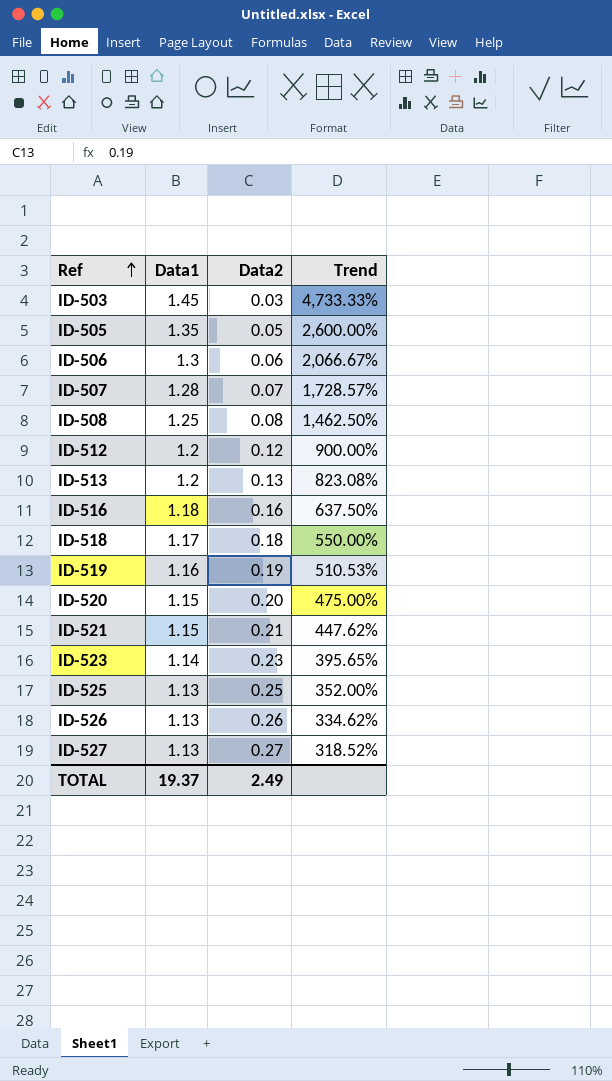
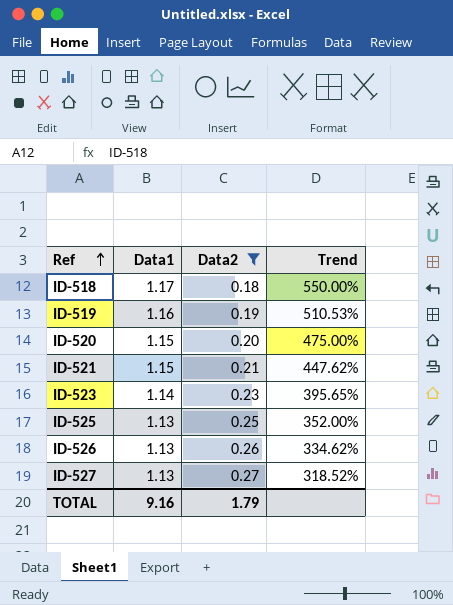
filter: none -> Data2 >= 0.18
TOTAL | Data1: 19.37 -> 9.16
TOTAL | Data2: 2.49 -> 1.79

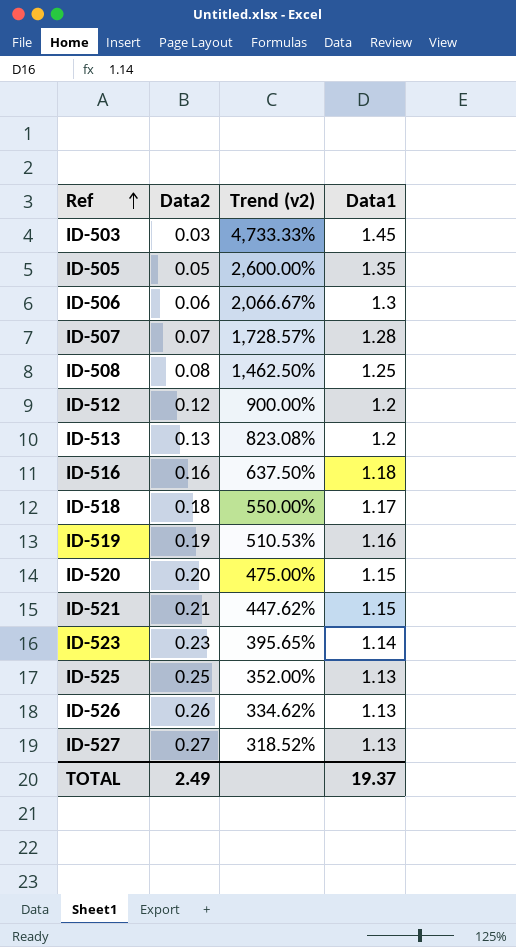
filter: Data2 >= 0.18 -> none
column name: Trend -> Trend (v2)
column Data1 | position: 2 -> 4
TOTAL | Data2: 1.79 -> 2.49
TOTAL | Data1: 9.16 -> 19.37

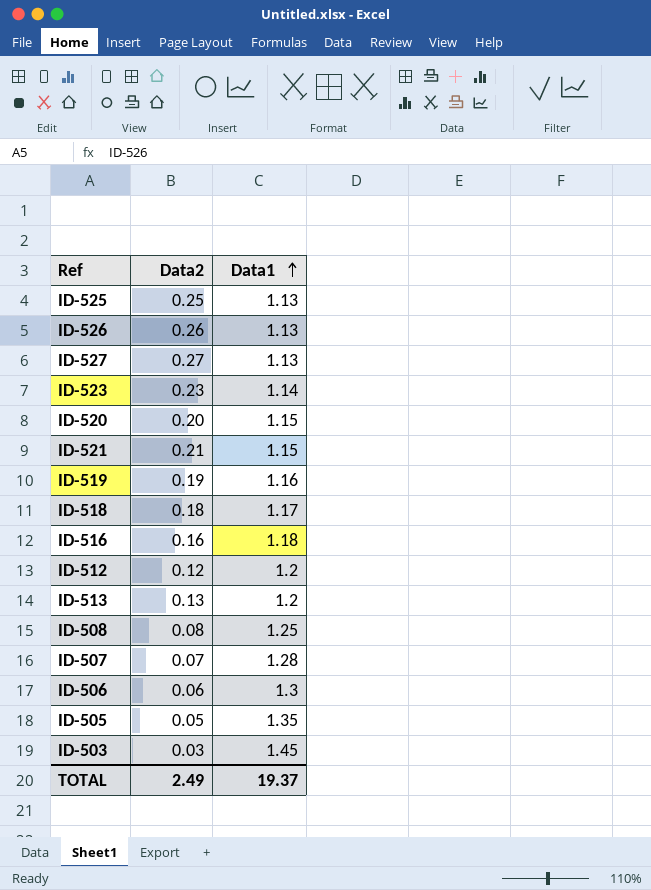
row order: Ref ascending -> Data1 ascending
column Trend (v2) | formula: ([Data1] - [Data2]) / [Data2] -> none

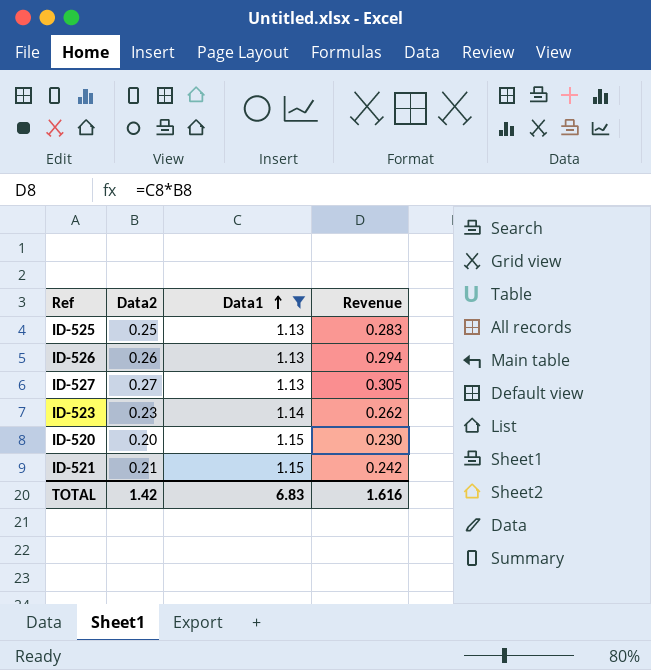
filter: none -> Data1 <= 1.15
column Revenue | formula: none -> [Data2] * [Data1]
TOTAL | Data2: 2.49 -> 1.42
TOTAL | Data1: 19.37 -> 6.83

